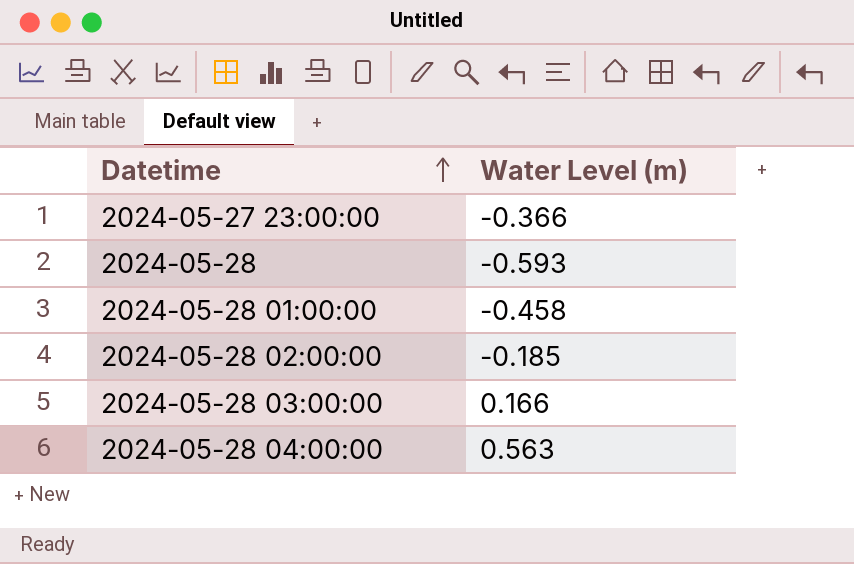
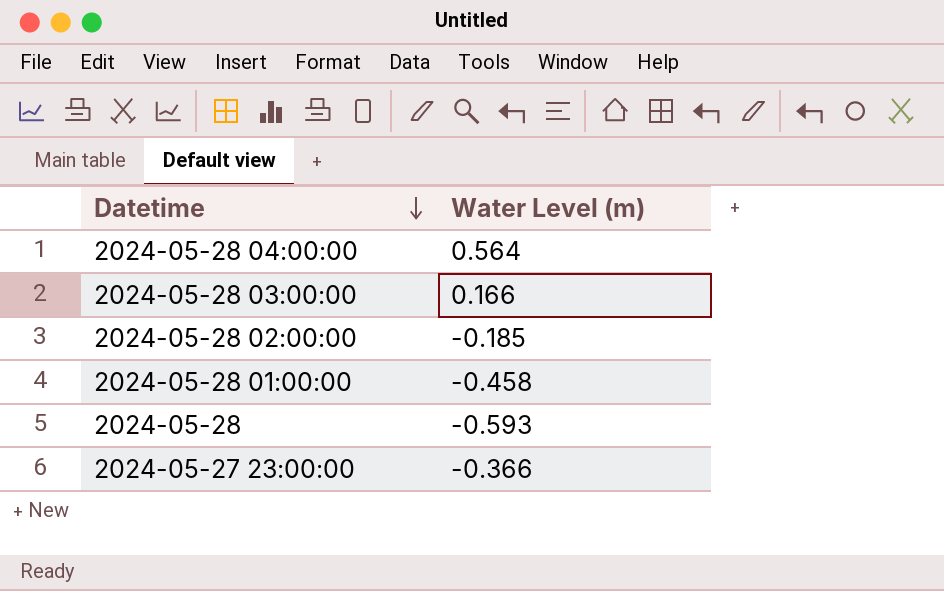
row order: Datetime ascending -> Datetime descending
2024-05-28 04:00:00 | Water Level (m): 0.563 -> 0.564

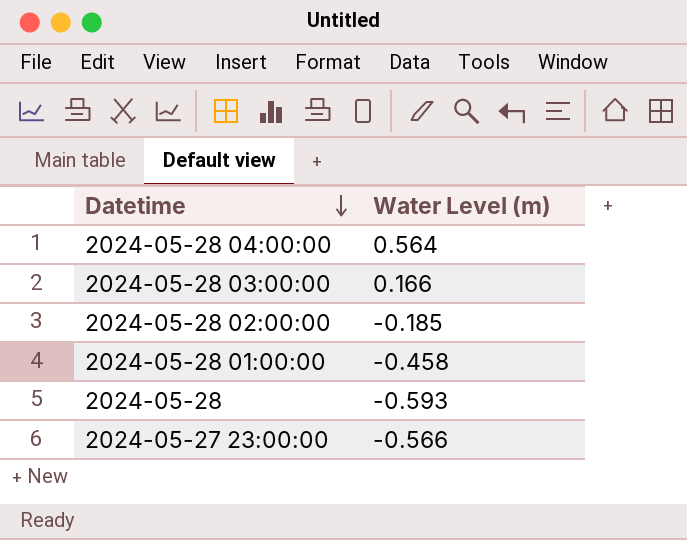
2024-05-27 23:00:00 | Water Level (m): -0.366 -> -0.566

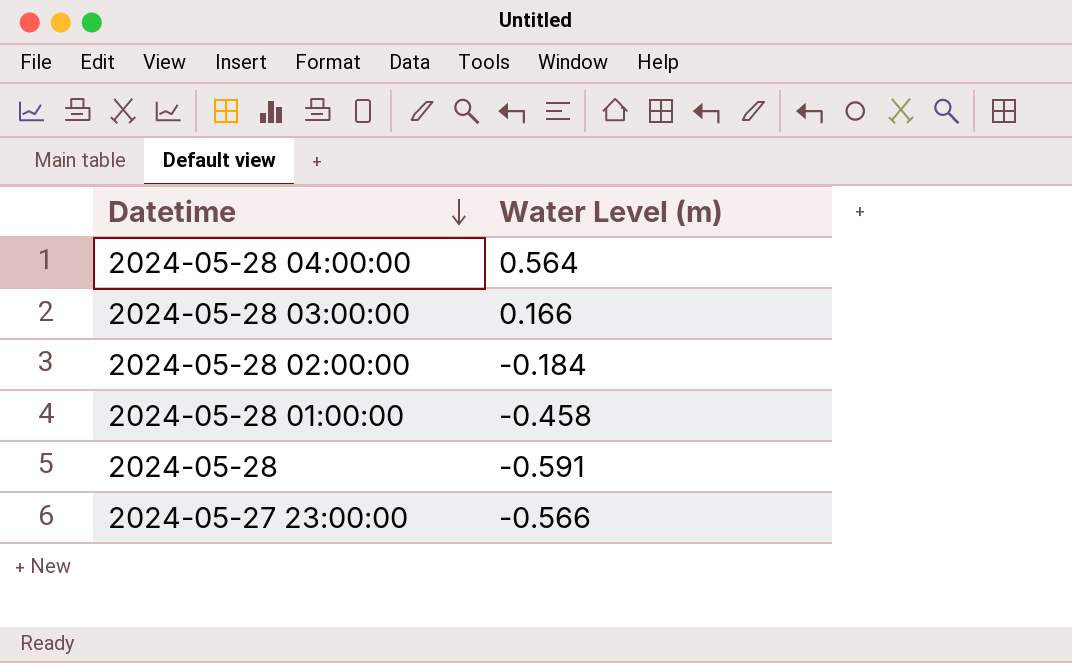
2024-05-28 02:00:00 | Water Level (m): -0.185 -> -0.184
2024-05-28 | Water Level (m): -0.593 -> -0.591

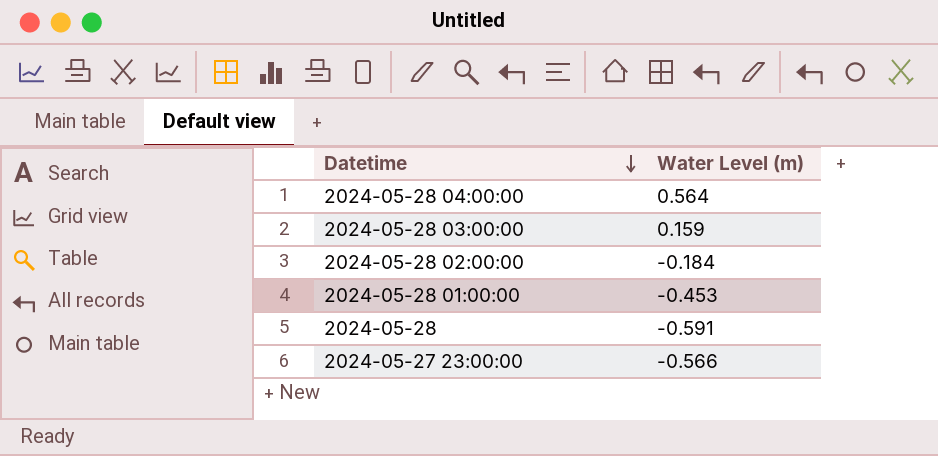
2024-05-28 03:00:00 | Water Level (m): 0.166 -> 0.159
2024-05-28 01:00:00 | Water Level (m): -0.458 -> -0.453

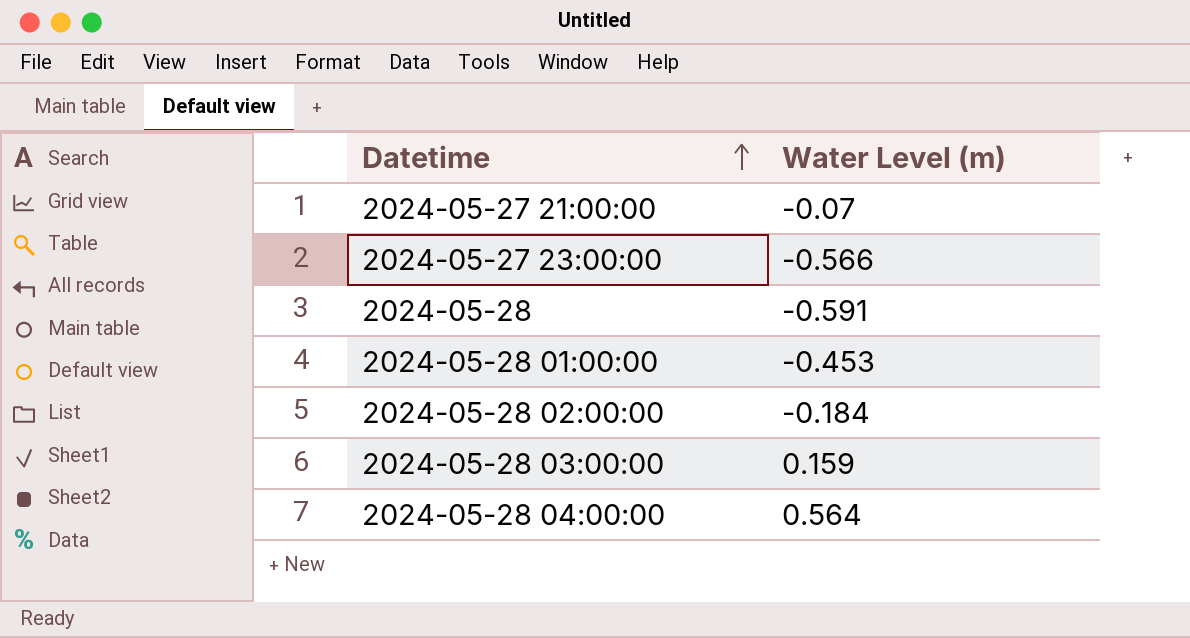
row order: Datetime descending -> Datetime ascending
row 2024-05-27 21:00:00: none -> -0.07

